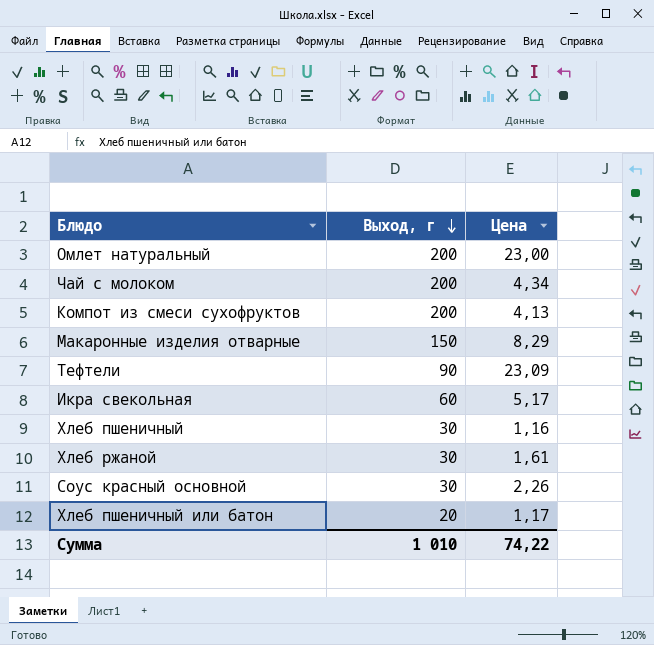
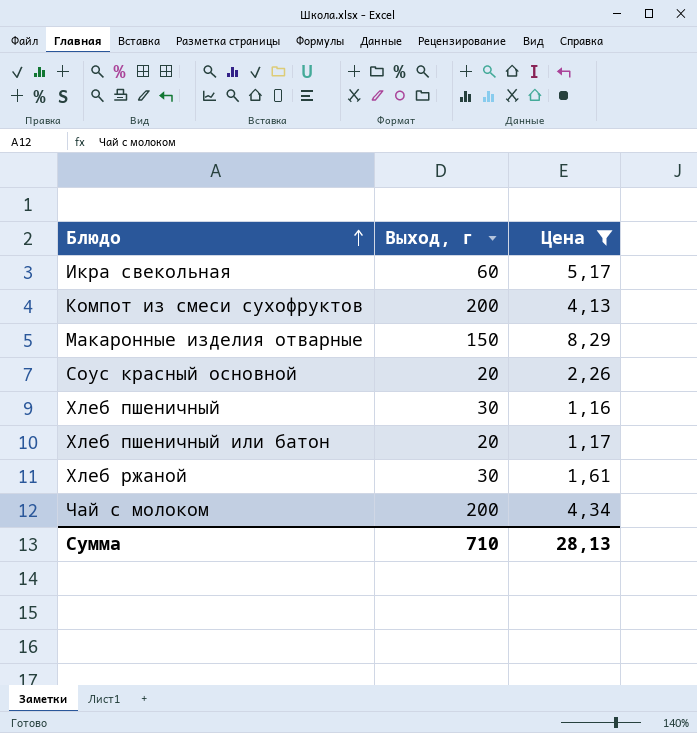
filter: none -> Цена <= 8,29
row order: Выход, г descending -> Блюдо ascending
Соус красный основной | Выход, г: 30 -> 20
Сумма | Выход, г: 1 010 -> 710
Сумма | Цена: 74,22 -> 28,13

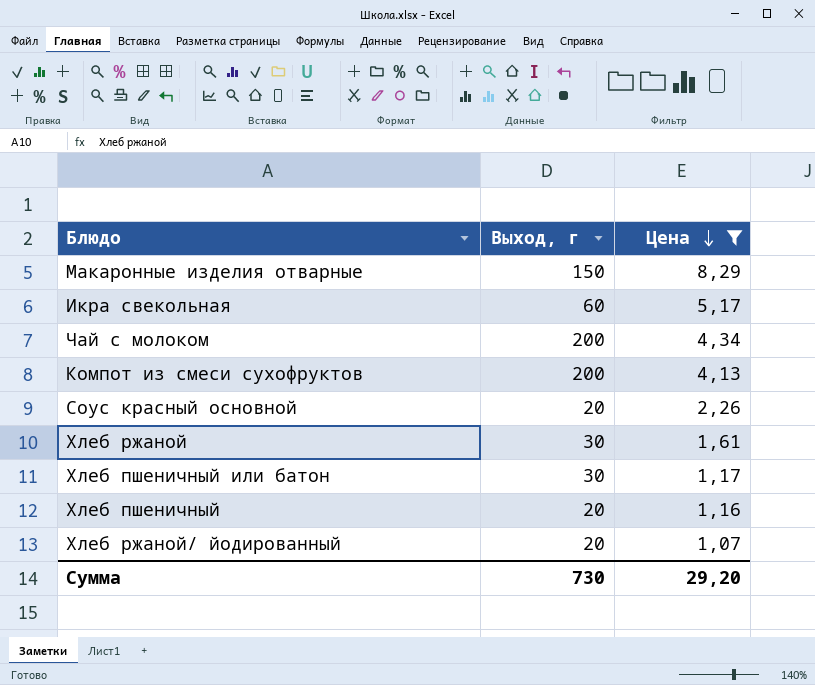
row order: Блюдо ascending -> Цена descending
Хлеб пшеничный или батон | Выход, г: 20 -> 30
Хлеб пшеничный | Выход, г: 30 -> 20
row Хлеб ржаной/ йодированный: none -> 20 | 1,07
Сумма | Выход, г: 710 -> 730
Сумма | Цена: 28,13 -> 29,20

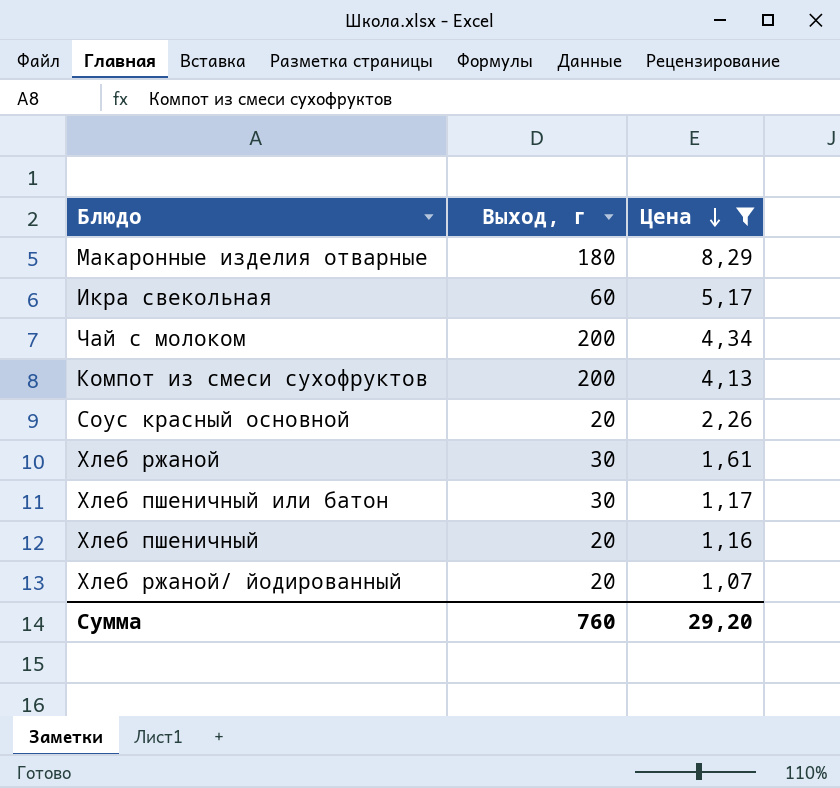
Макаронные изделия отварные | Выход, г: 150 -> 180
Сумма | Выход, г: 730 -> 760

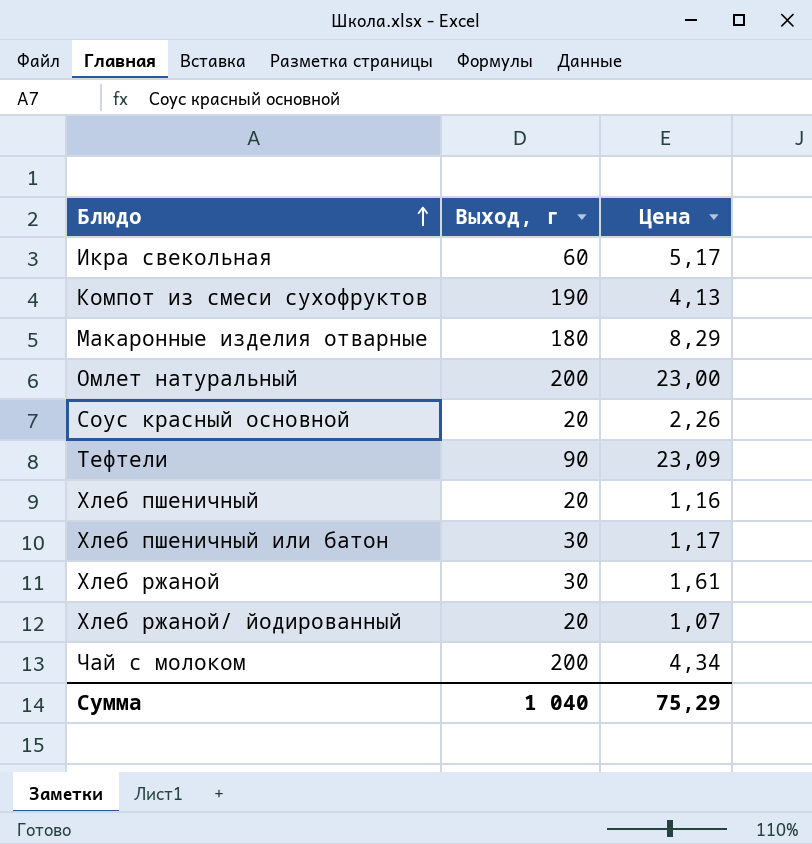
filter: Цена <= 8,29 -> none
row order: Цена descending -> Блюдо ascending
Компот из смеси сухофруктов | Выход, г: 200 -> 190
Сумма | Выход, г: 760 -> 1 040
Сумма | Цена: 29,20 -> 75,29

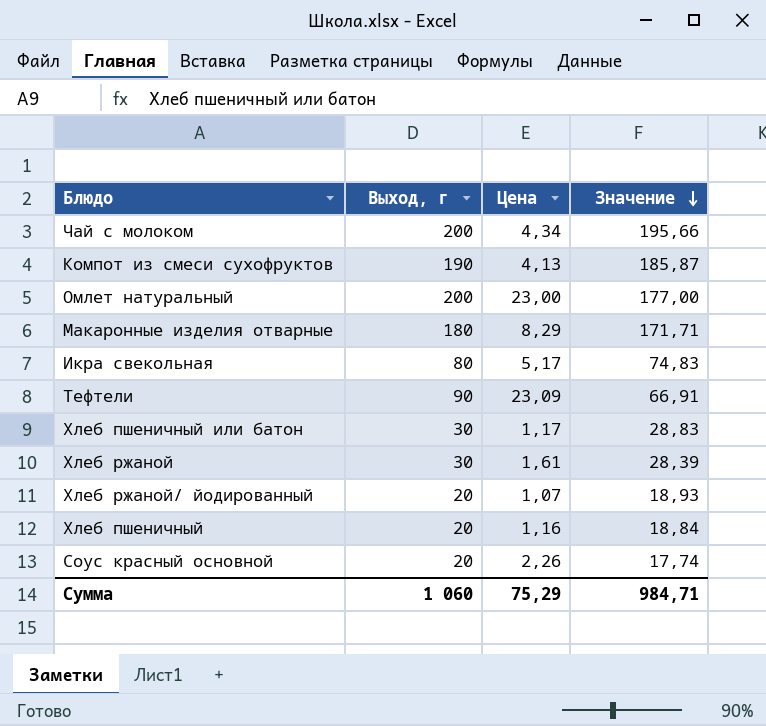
row order: Блюдо ascending -> Значение descending
column Значение | formula: none -> [Выход, г] - [Цена]
Икра свекольная | Выход, г: 60 -> 80
Сумма | Выход, г: 1 040 -> 1 060

